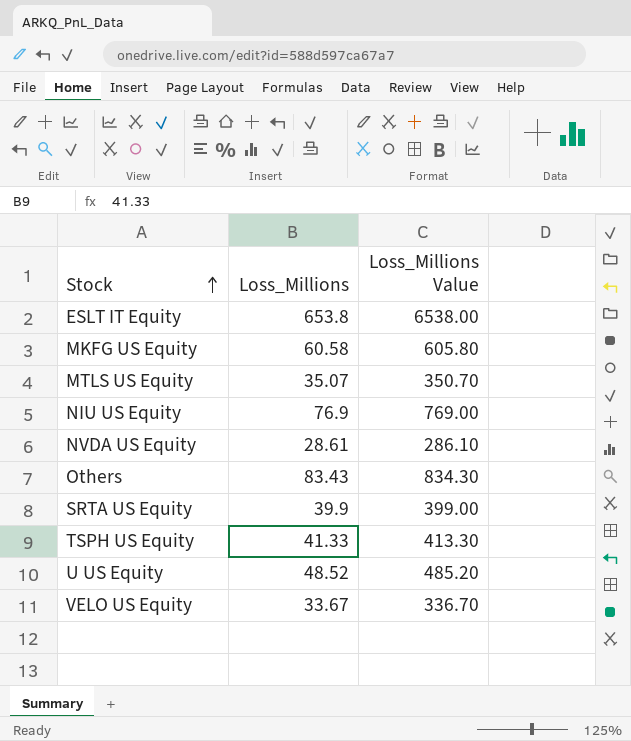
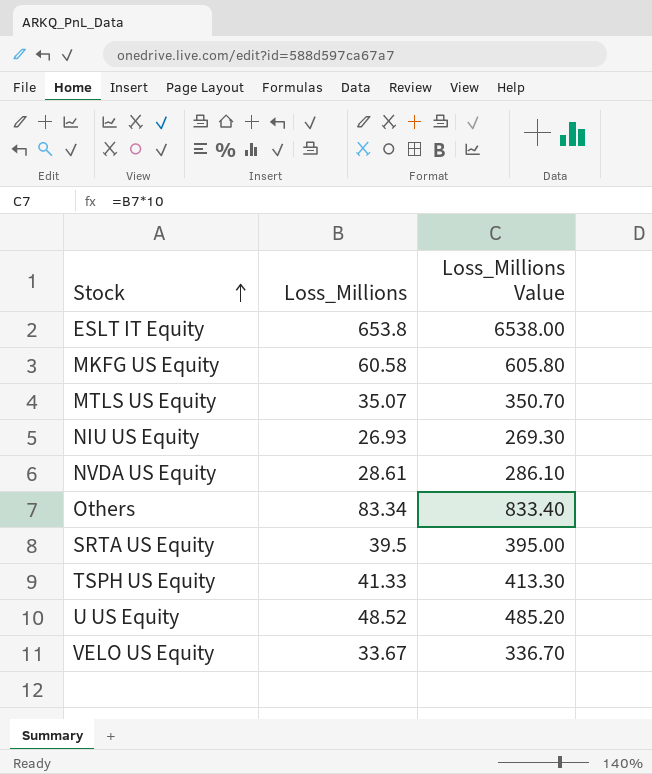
NIU US Equity | Loss_Millions: 76.9 -> 26.93
NIU US Equity | Loss_Millions Value: 769.00 -> 269.30
Others | Loss_Millions: 83.43 -> 83.34
Others | Loss_Millions Value: 834.30 -> 833.40
SRTA US Equity | Loss_Millions: 39.9 -> 39.5
SRTA US Equity | Loss_Millions Value: 399.00 -> 395.00

